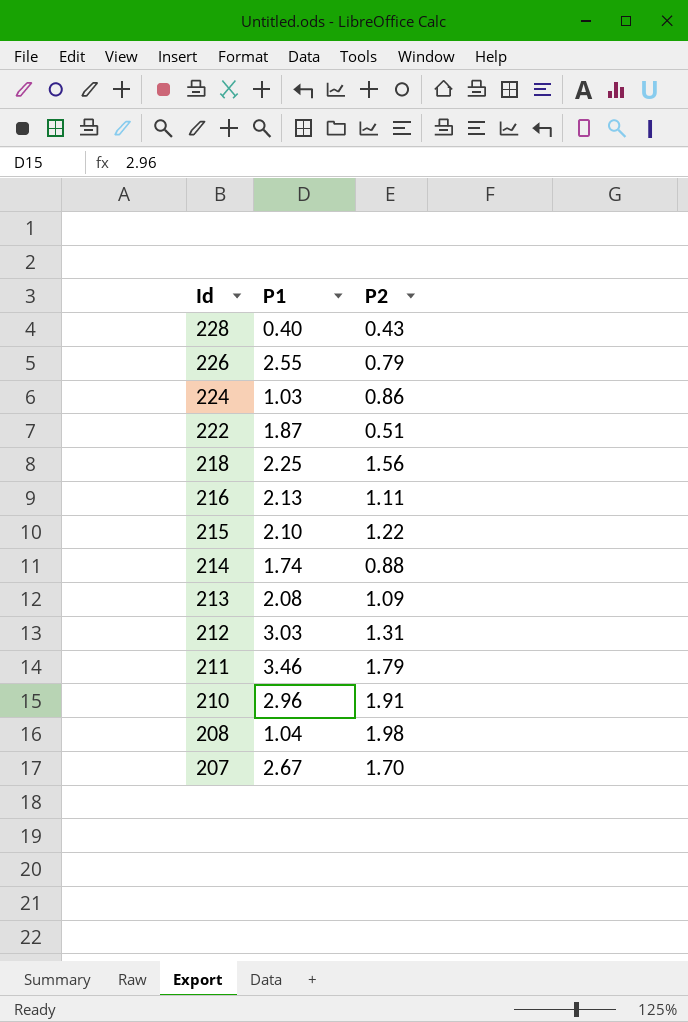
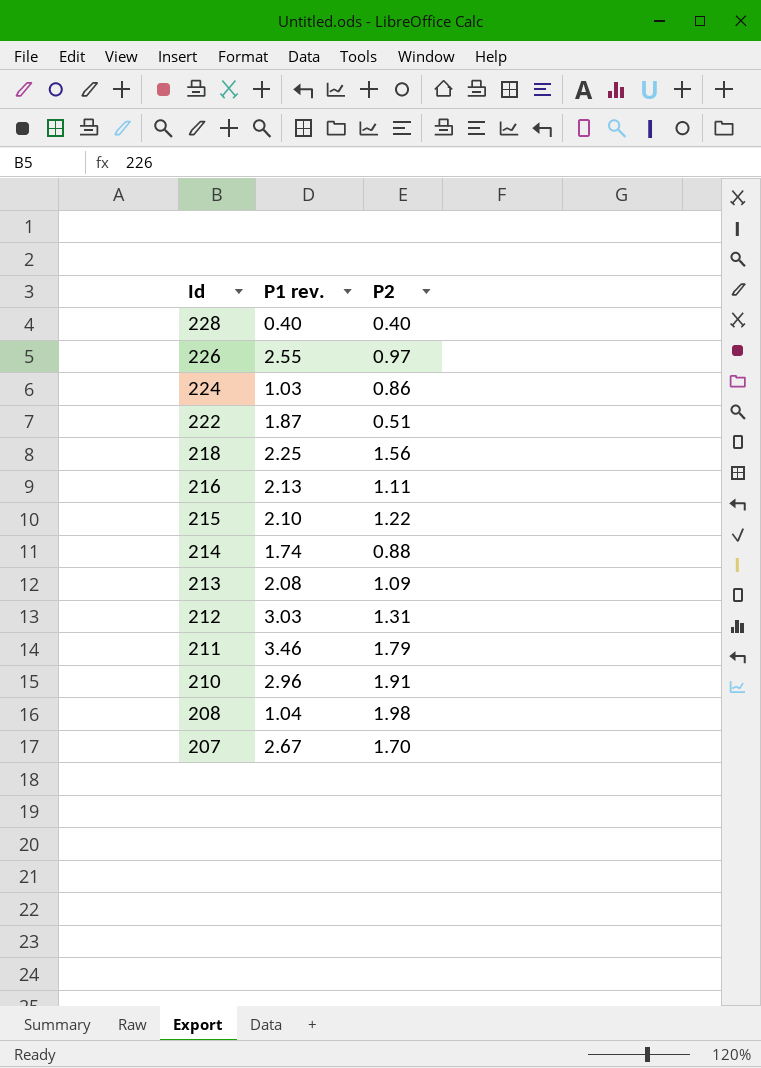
column name: P1 -> P1 rev.
228 | P2: 0.43 -> 0.40
226 | P2: 0.79 -> 0.97

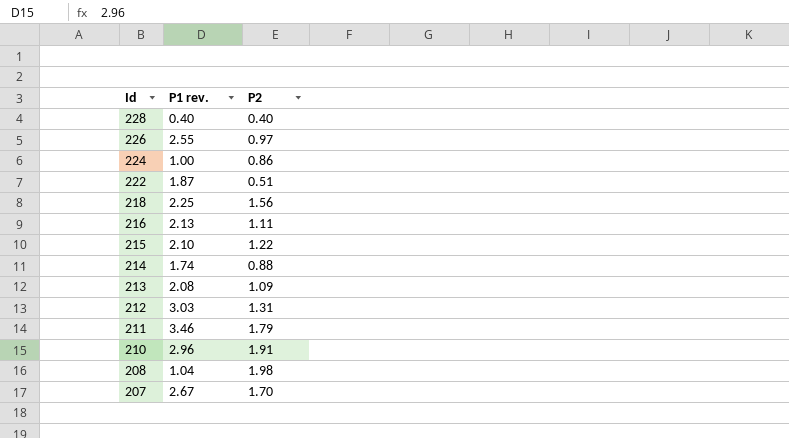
224 | P1 rev.: 1.03 -> 1.00

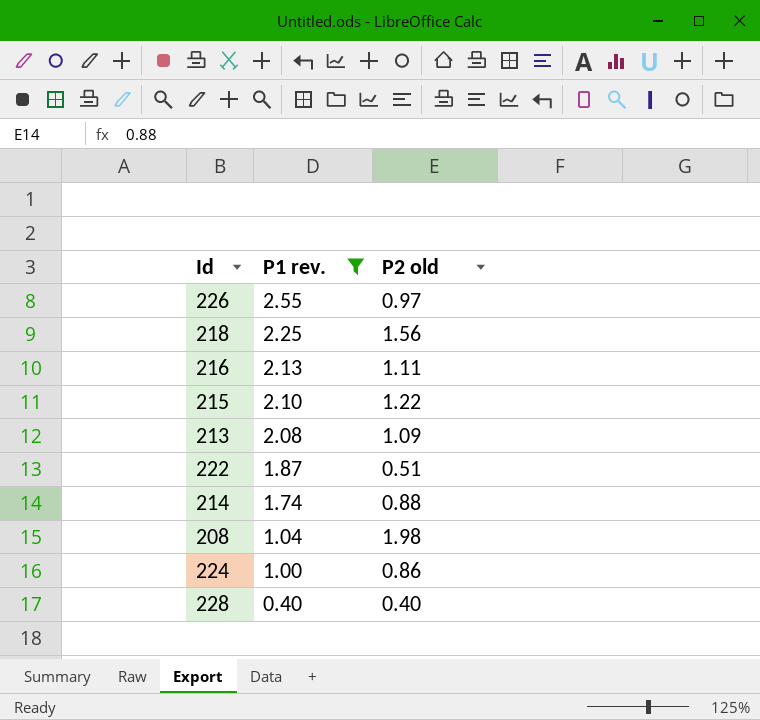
filter: none -> P1 rev. <= 2.55
row order: Id descending -> P1 rev. descending
column name: P2 -> P2 old

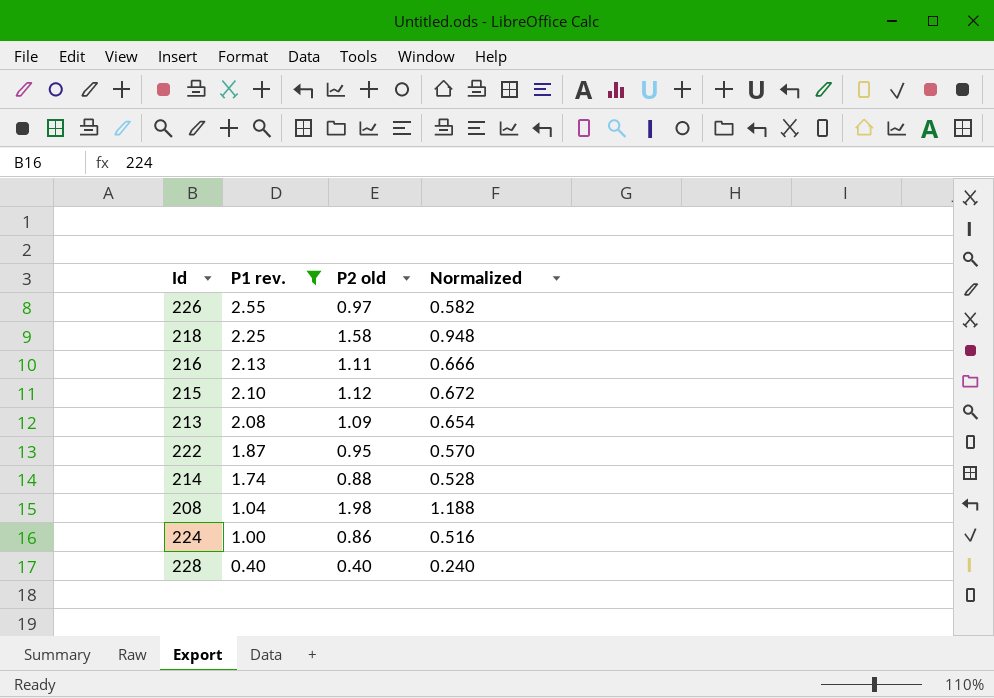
column Normalized | formula: none -> [P2 old] * 0.6
218 | P2 old: 1.56 -> 1.58
215 | P2 old: 1.22 -> 1.12
222 | P2 old: 0.51 -> 0.95

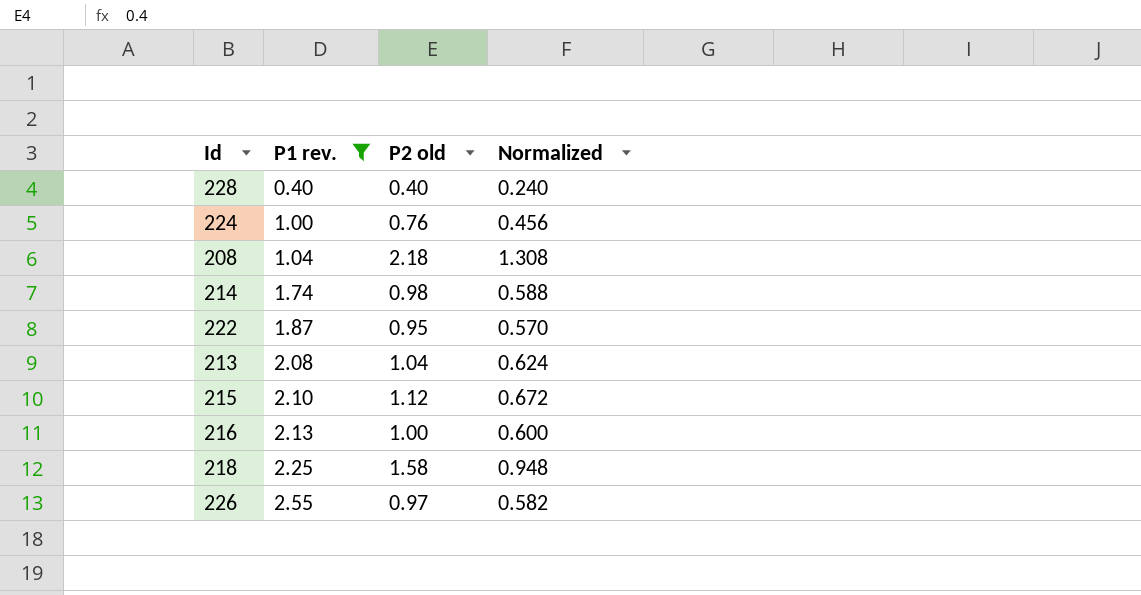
row order: P1 rev. descending -> P1 rev. ascending
224 | P2 old: 0.86 -> 0.76
224 | Normalized: 0.516 -> 0.456
208 | P2 old: 1.98 -> 2.18
208 | Normalized: 1.188 -> 1.308
214 | P2 old: 0.88 -> 0.98
214 | Normalized: 0.528 -> 0.588
213 | P2 old: 1.09 -> 1.04
213 | Normalized: 0.654 -> 0.624
216 | P2 old: 1.11 -> 1.00
216 | Normalized: 0.666 -> 0.600

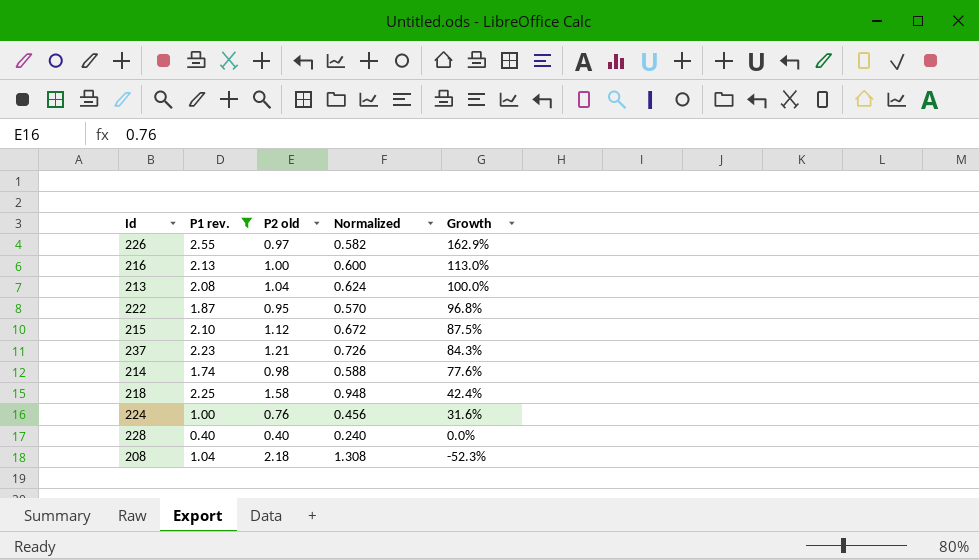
row order: P1 rev. ascending -> Growth descending
column Growth | formula: none -> ([P1 rev.] - [P2 old]) / [P2 old]
row 237: none -> 2.23 | 1.21 | 0.726 | 84.3%

